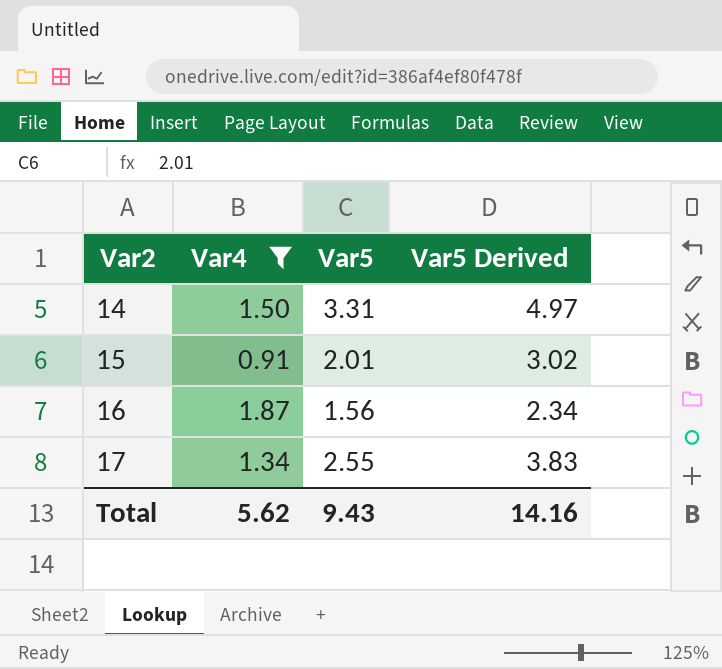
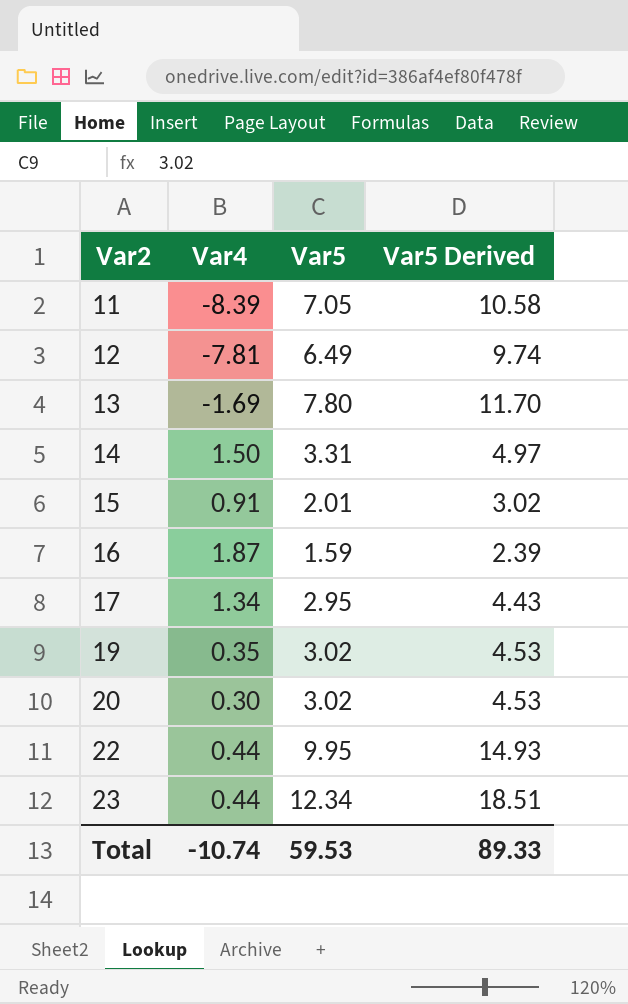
filter: Var4 >= 0.91 -> none
16 | Var5: 1.56 -> 1.59
16 | Var5 Derived: 2.34 -> 2.39
17 | Var5: 2.55 -> 2.95
17 | Var5 Derived: 3.83 -> 4.43
Total | Var4: 5.62 -> -10.74
Total | Var5: 9.43 -> 59.53
Total | Var5 Derived: 14.16 -> 89.33

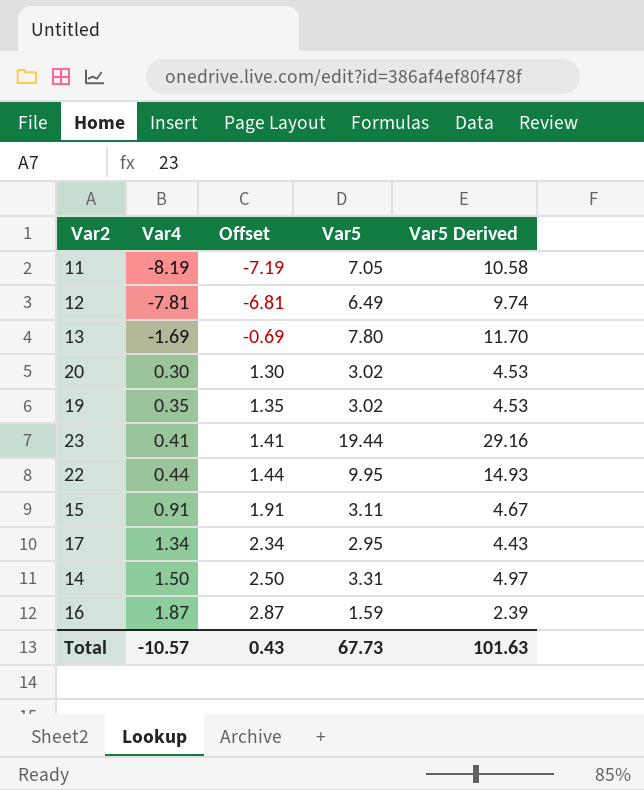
row order: Var2 ascending -> Var4 ascending
column Offset | formula: none -> [Var4] + 1
11 | Var4: -8.39 -> -8.19
23 | Var4: 0.44 -> 0.41
23 | Var5: 12.34 -> 19.44
23 | Var5 Derived: 18.51 -> 29.16
15 | Var5: 2.01 -> 3.11
15 | Var5 Derived: 3.02 -> 4.67
Total | Var4: -10.74 -> -10.57
Total | Var5: 59.53 -> 67.73
Total | Var5 Derived: 89.33 -> 101.63

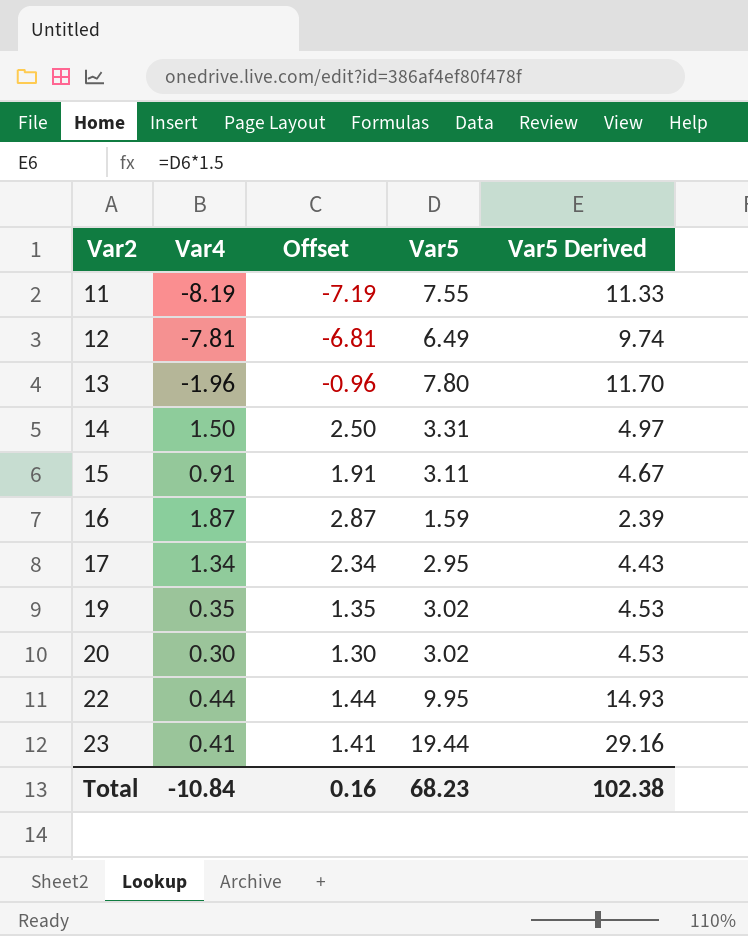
row order: Var4 ascending -> Var2 ascending
11 | Var5: 7.05 -> 7.55
11 | Var5 Derived: 10.58 -> 11.33
13 | Var4: -1.69 -> -1.96
13 | Offset: -0.69 -> -0.96
Total | Var4: -10.57 -> -10.84
Total | Offset: 0.43 -> 0.16
Total | Var5: 67.73 -> 68.23
Total | Var5 Derived: 101.63 -> 102.38

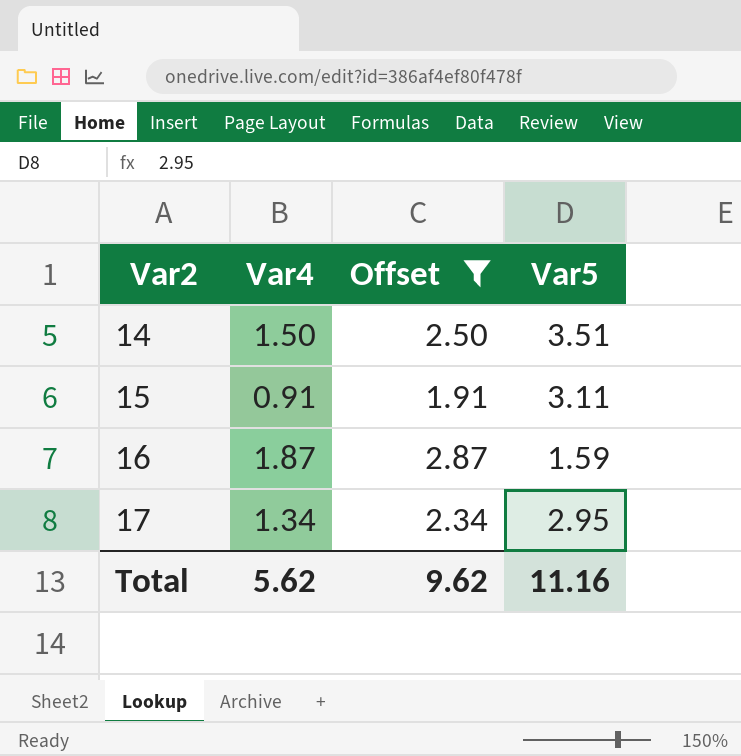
filter: none -> Offset >= 1.91
column Var5 Derived | formula: [Var5] * 1.5 -> none
14 | Var5: 3.31 -> 3.51
Total | Var4: -10.84 -> 5.62
Total | Offset: 0.16 -> 9.62
Total | Var5: 68.23 -> 11.16

